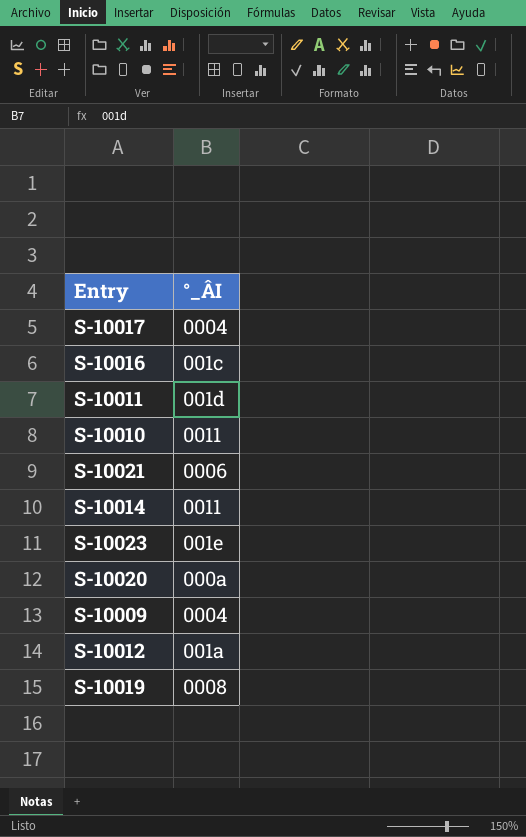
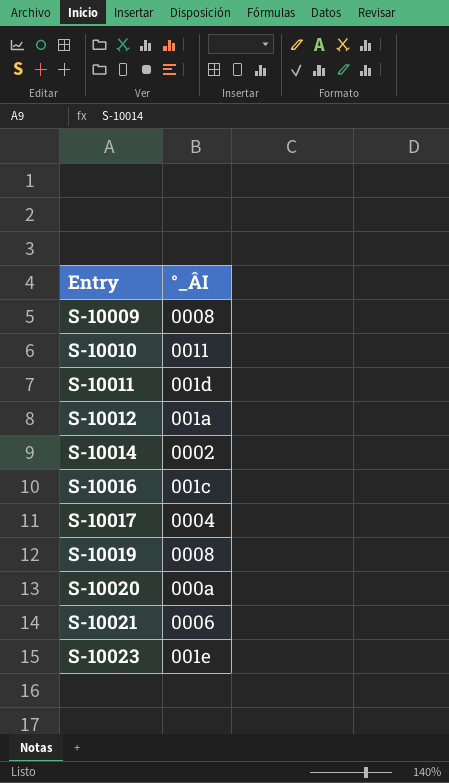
row order: none -> Entry ascending
S-10009 | °_ÂI: 0004 -> 0008
S-10014 | °_ÂI: 0011 -> 0002

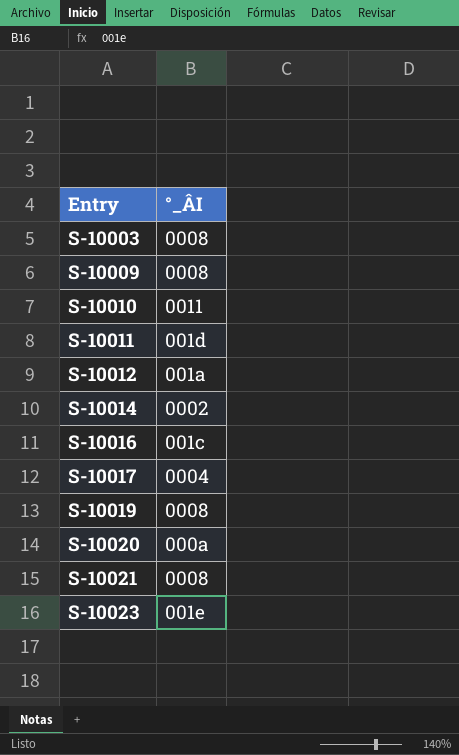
row S-10003: none -> 0008
S-10021 | °_ÂI: 0006 -> 0008

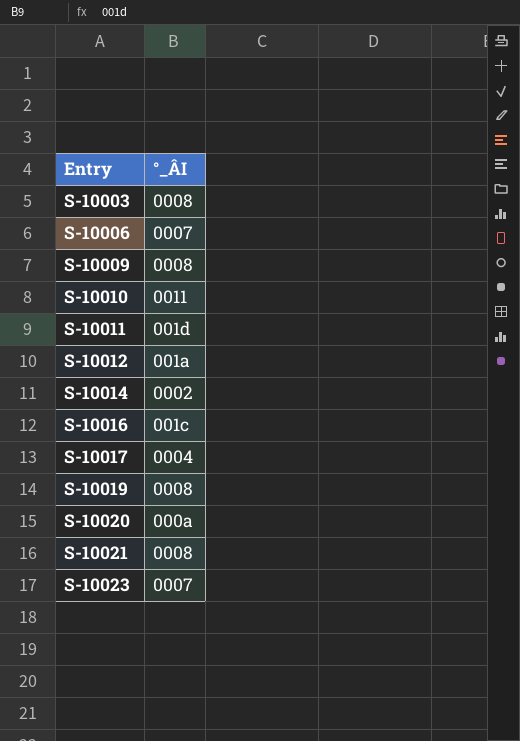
row S-10006: none -> 0007
S-10023 | °_ÂI: 001e -> 0007

